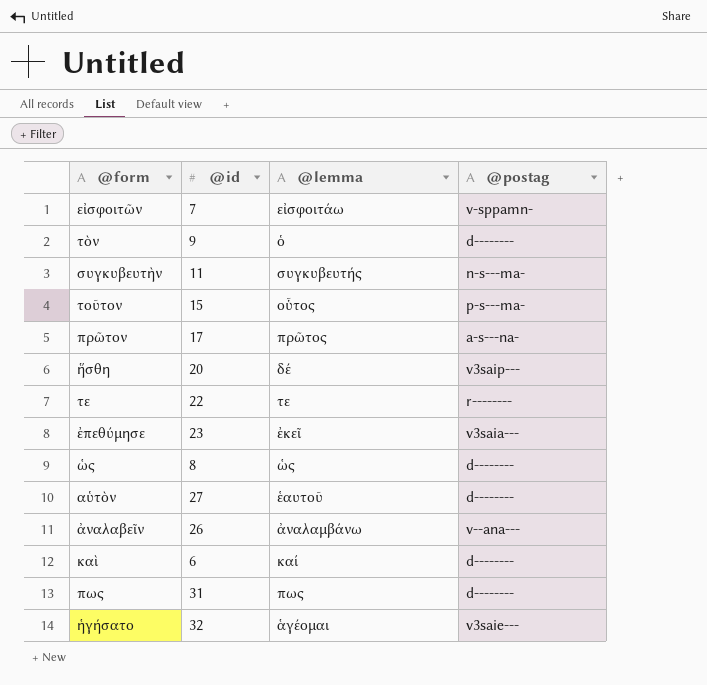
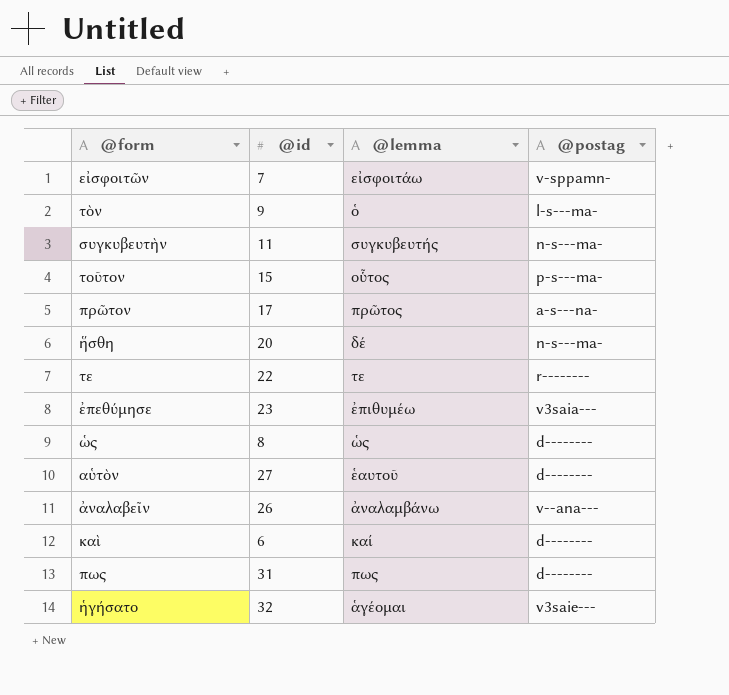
τὸν | @postag: d-------- -> l-s---ma-
ἥσθη | @postag: v3saip--- -> n-s---ma-
ἐπεθύμησε | @lemma: ἐκεῖ -> ἐπιθυμέω

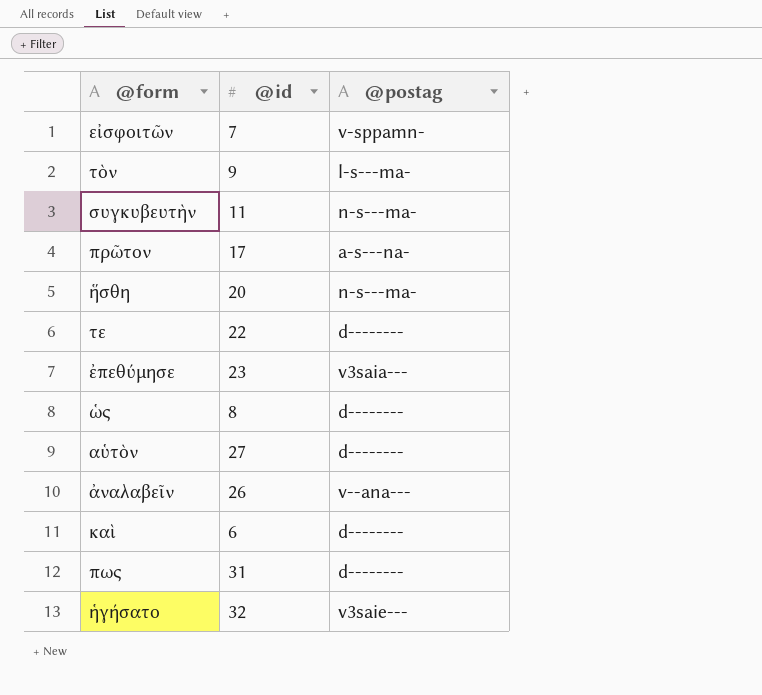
column @lemma | position: 3 -> none
row τοῦτον: 15 | οὗτος | p-s---ma- -> none
τε | @postag: r-------- -> d--------

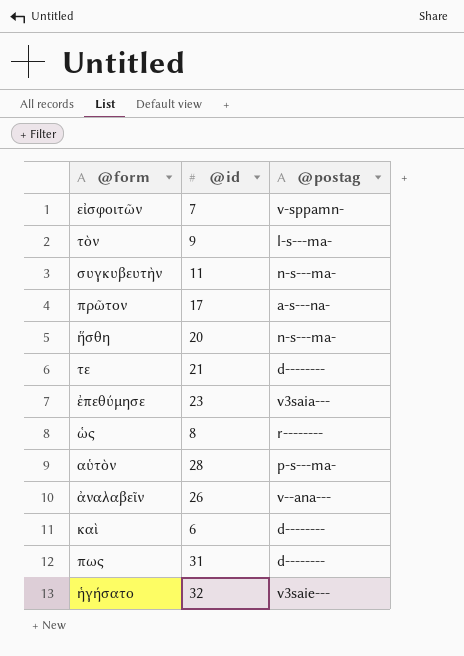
τε | @id: 22 -> 21
ὡς | @postag: d-------- -> r--------
αὑτὸν | @id: 27 -> 28
αὑτὸν | @postag: d-------- -> p-s---ma-

